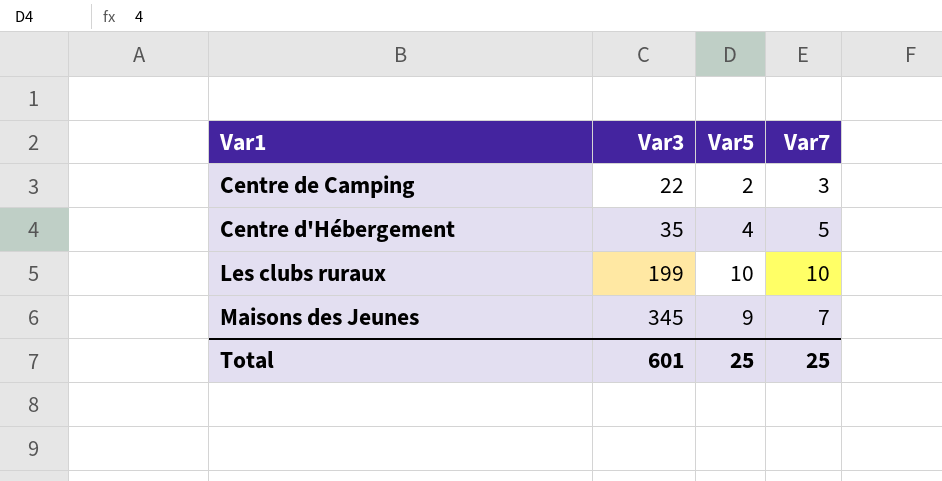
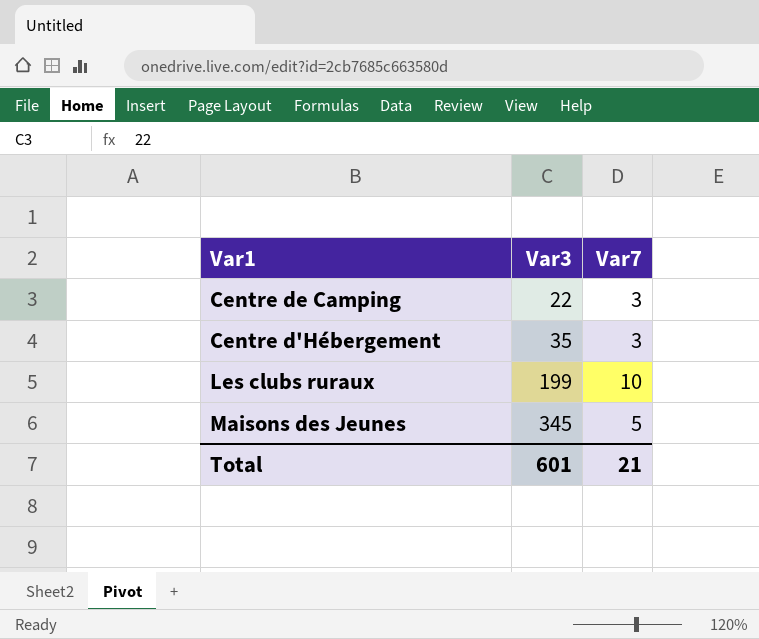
column Var5 | position: 3 -> none
Centre d'Hébergement | Var7: 5 -> 3
Maisons des Jeunes | Var7: 7 -> 5
Total | Var7: 25 -> 21

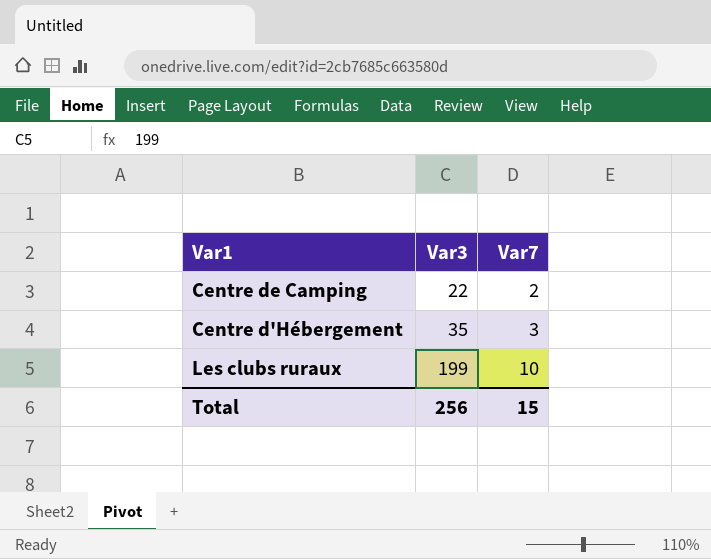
row Maisons des Jeunes: 345 | 5 -> none
Centre de Camping | Var7: 3 -> 2
Total | Var3: 601 -> 256
Total | Var7: 21 -> 15

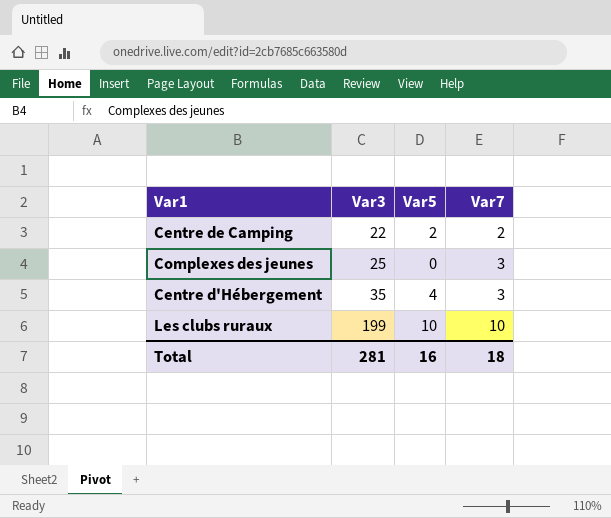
column Var5 | position: none -> 3
row Complexes des jeunes: none -> 25 | 0 | 3
Total | Var3: 256 -> 281
Total | Var7: 15 -> 18

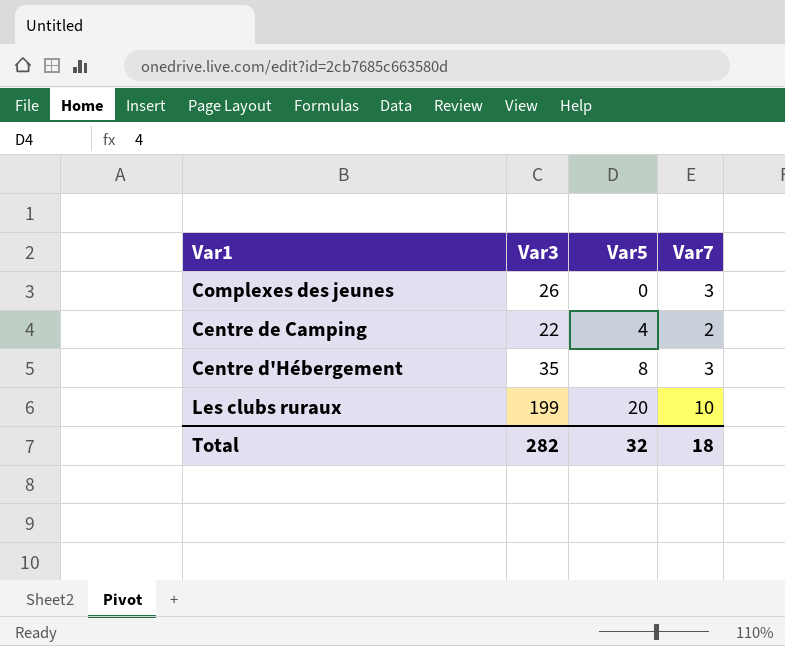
row order: Var3 ascending -> Var5 ascending
Complexes des jeunes | Var3: 25 -> 26
Centre de Camping | Var5: 2 -> 4
Centre d'Hébergement | Var5: 4 -> 8
Les clubs ruraux | Var5: 10 -> 20
Total | Var3: 281 -> 282
Total | Var5: 16 -> 32

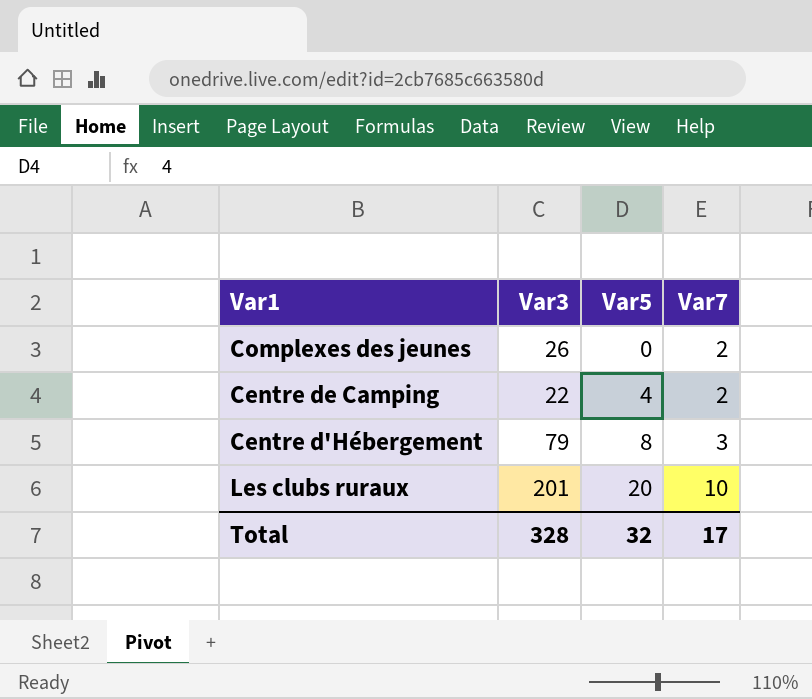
Complexes des jeunes | Var7: 3 -> 2
Centre d'Hébergement | Var3: 35 -> 79
Les clubs ruraux | Var3: 199 -> 201
Total | Var3: 282 -> 328
Total | Var7: 18 -> 17

